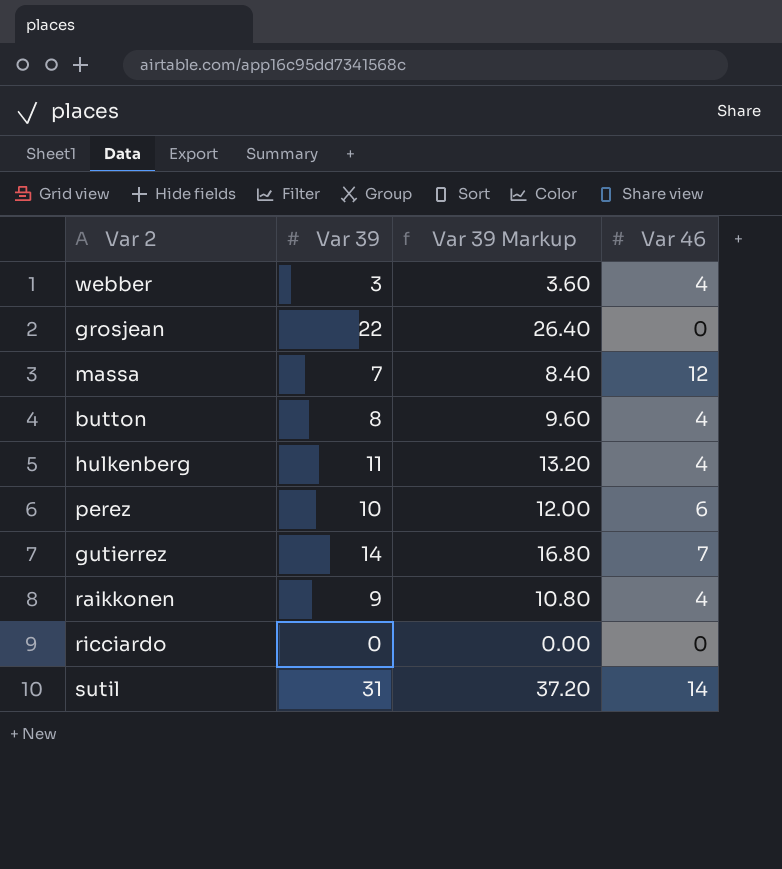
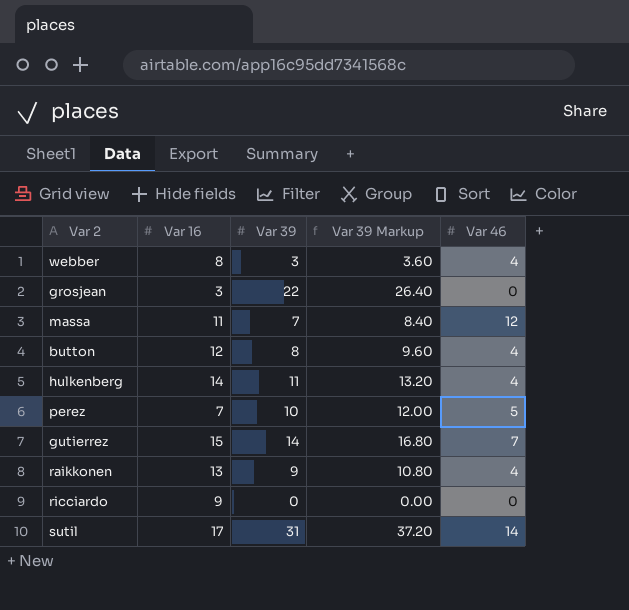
column Var 16 | position: none -> 2
perez | Var 46: 6 -> 5

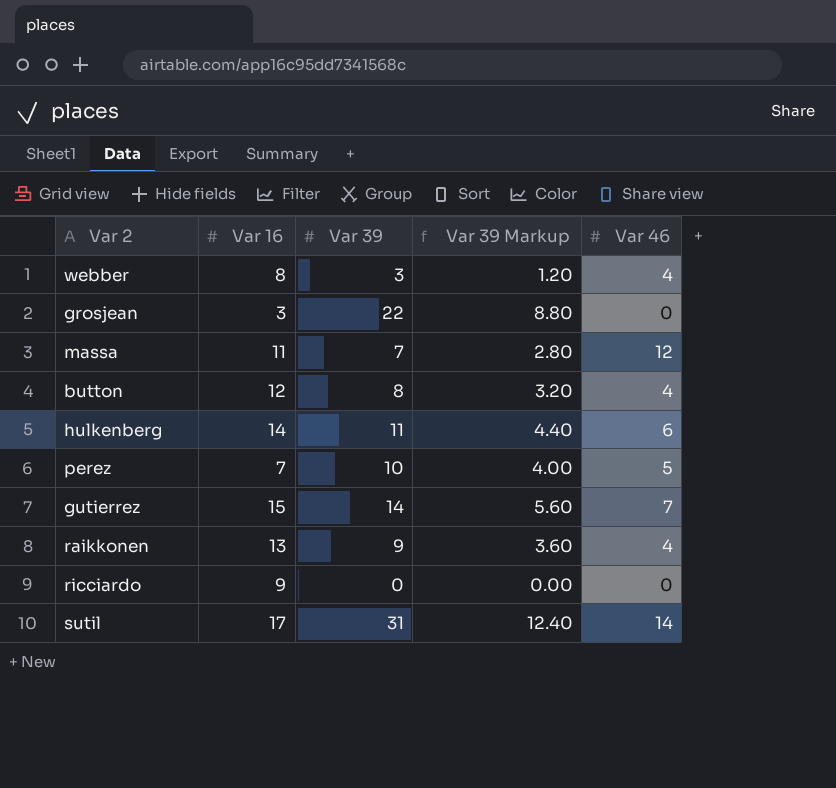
column Var 39 Markup | formula: [Var 39] * 1.2 -> [Var 39] * 0.4
hulkenberg | Var 46: 4 -> 6

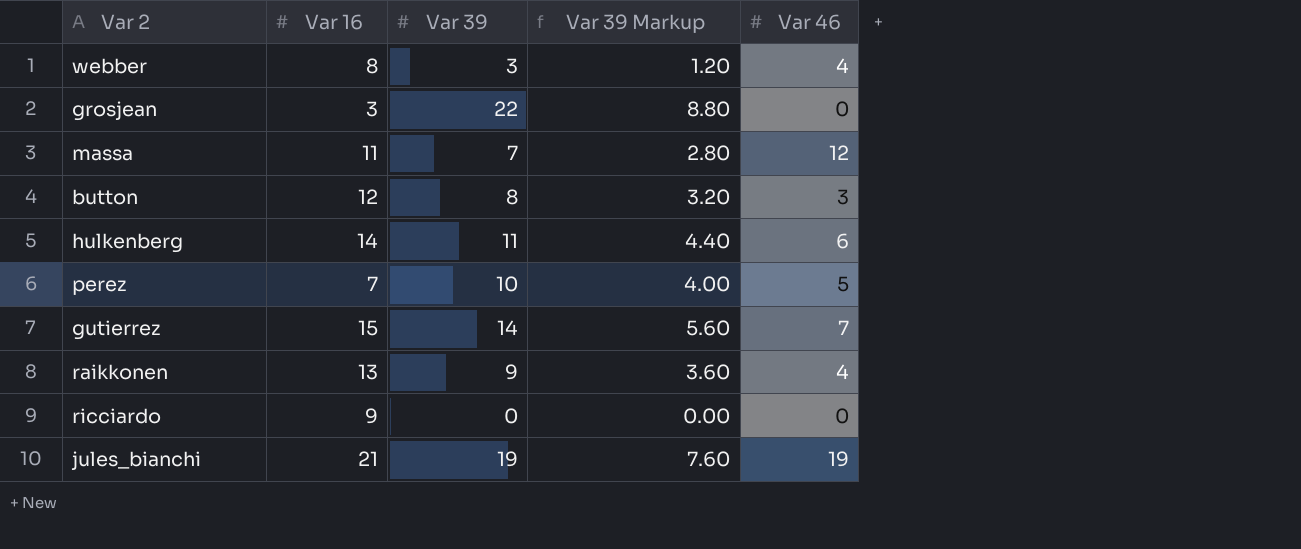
row sutil: 17 | 31 | 12.40 | 14 -> none
button | Var 46: 4 -> 3
row jules_bianchi: none -> 21 | 19 | 7.60 | 19

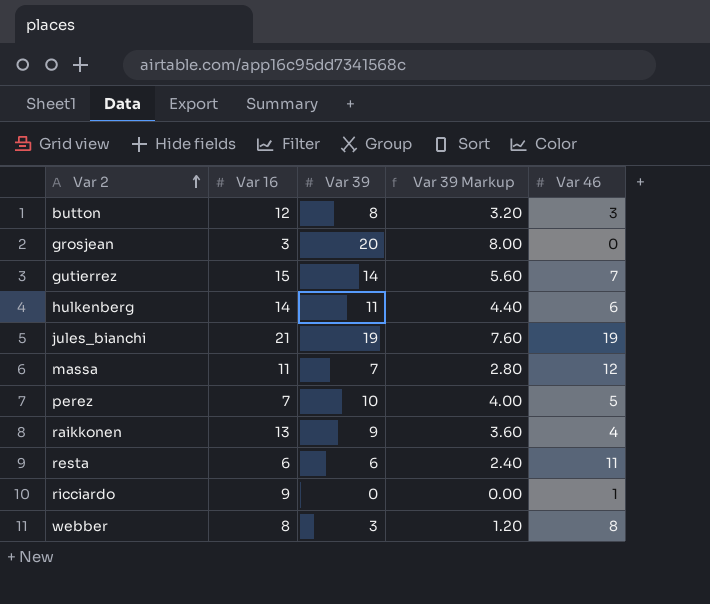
row order: none -> Var 2 ascending
grosjean | Var 39: 22 -> 20
grosjean | Var 39 Markup: 8.80 -> 8.00
row resta: none -> 6 | 6 | 2.40 | 11
ricciardo | Var 46: 0 -> 1
webber | Var 46: 4 -> 8

